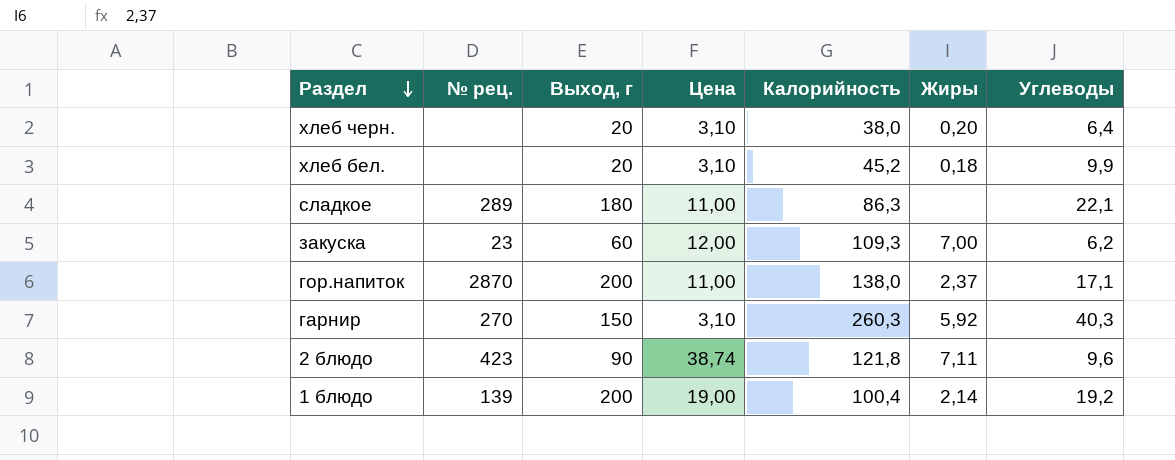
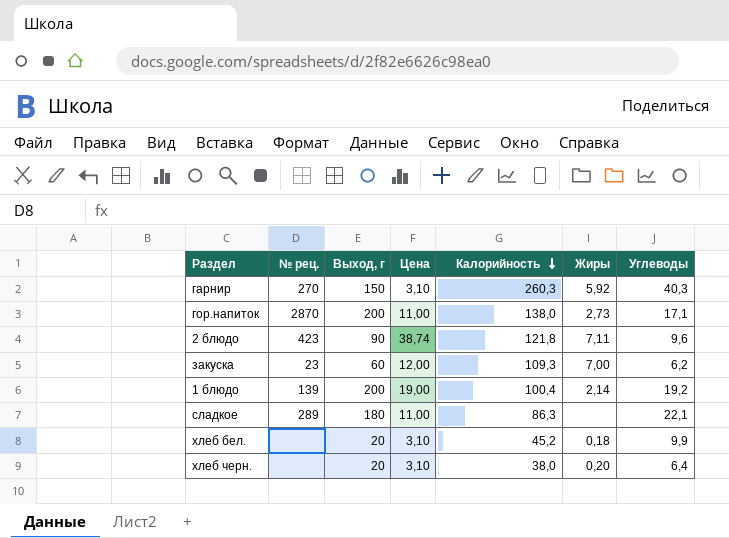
row order: Раздел descending -> Калорийность descending
гор.напиток | Жиры: 2,37 -> 2,73

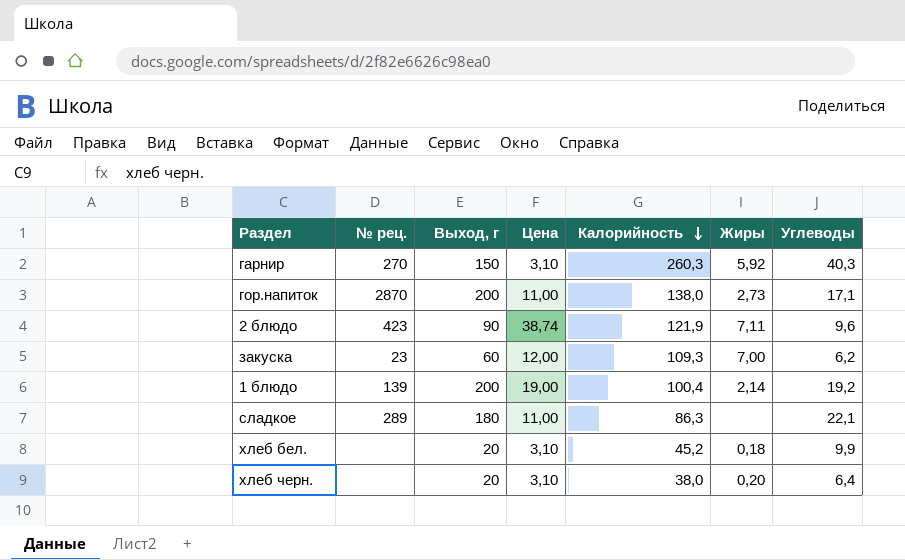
2 блюдо | Калорийность: 121,8 -> 121,9

